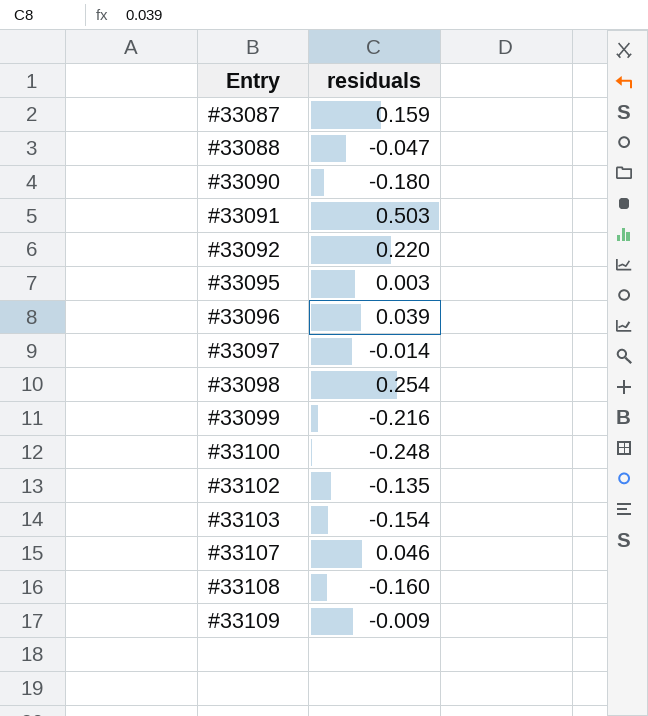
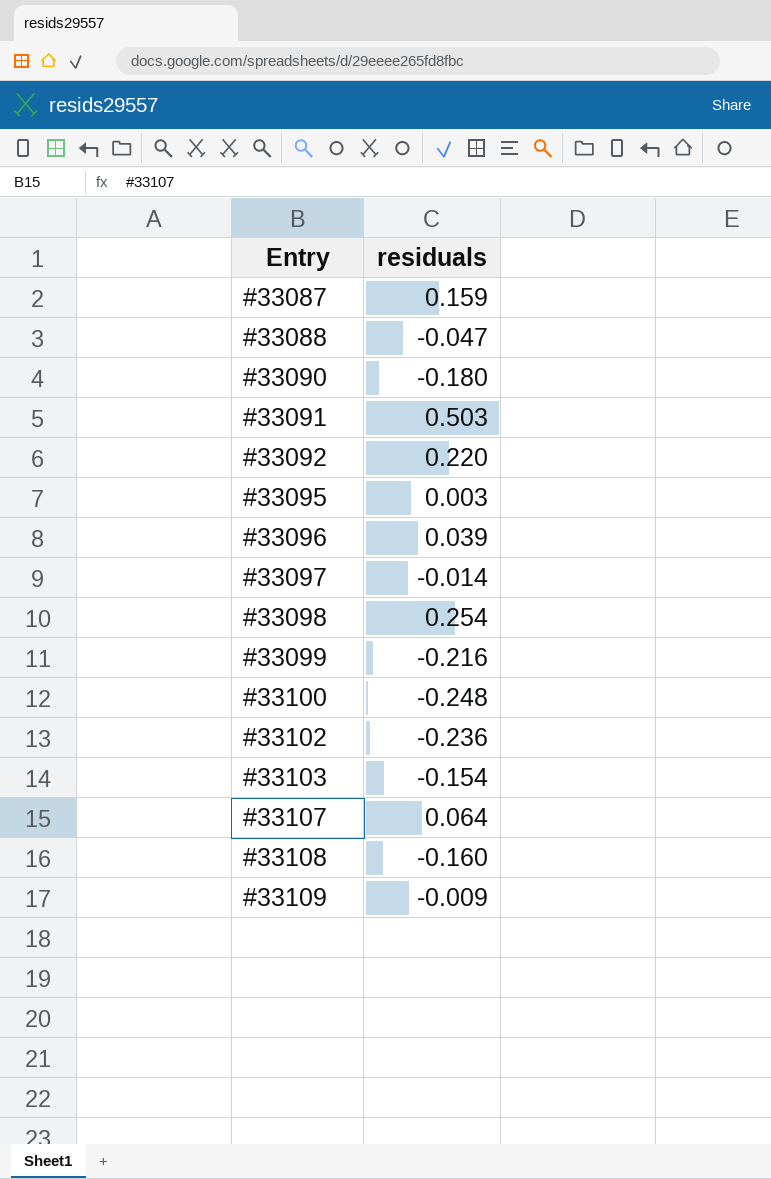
#33102 | residuals: -0.135 -> -0.236
#33107 | residuals: 0.046 -> 0.064

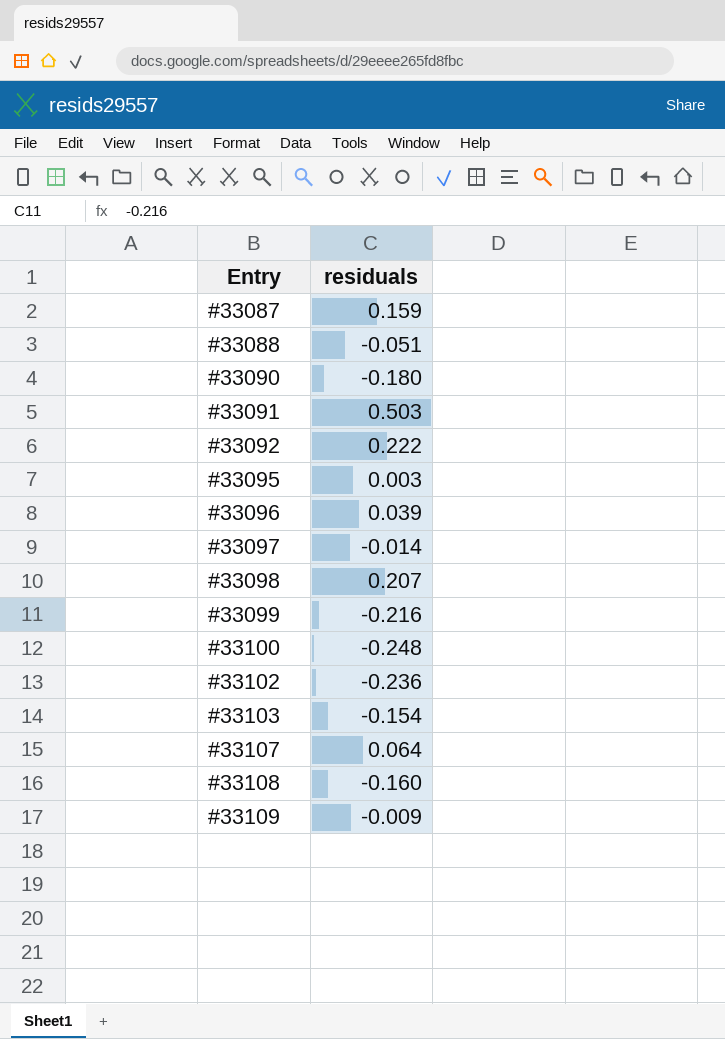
#33088 | residuals: -0.047 -> -0.051
#33092 | residuals: 0.220 -> 0.222
#33098 | residuals: 0.254 -> 0.207

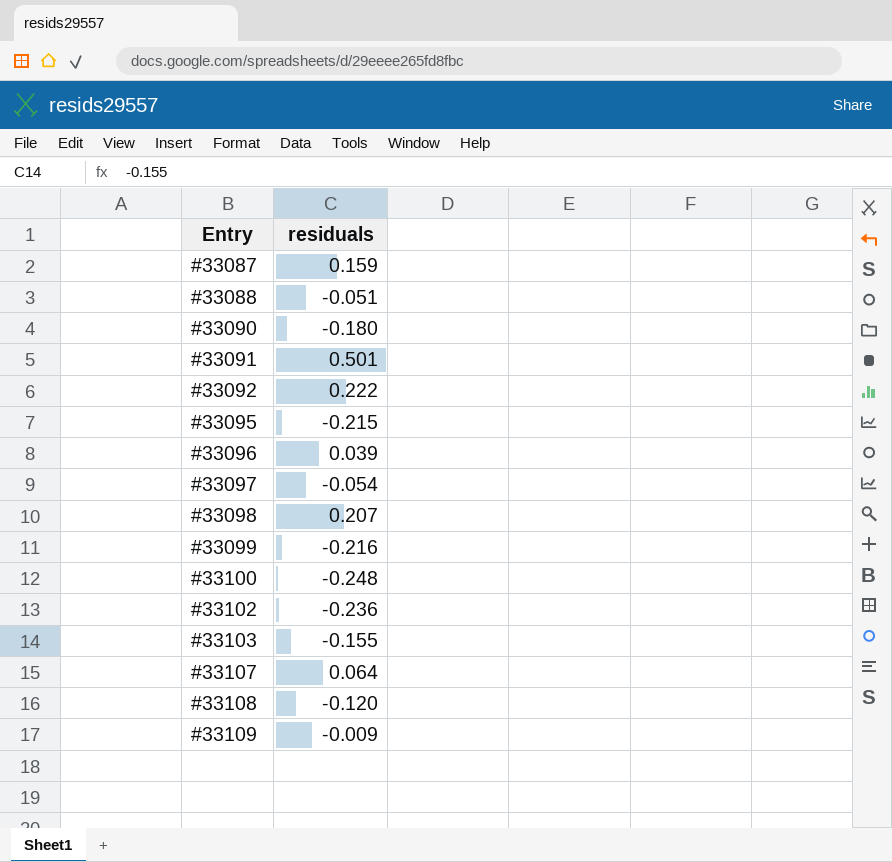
#33091 | residuals: 0.503 -> 0.501
#33095 | residuals: 0.003 -> -0.215
#33097 | residuals: -0.014 -> -0.054
#33103 | residuals: -0.154 -> -0.155
#33108 | residuals: -0.160 -> -0.120

